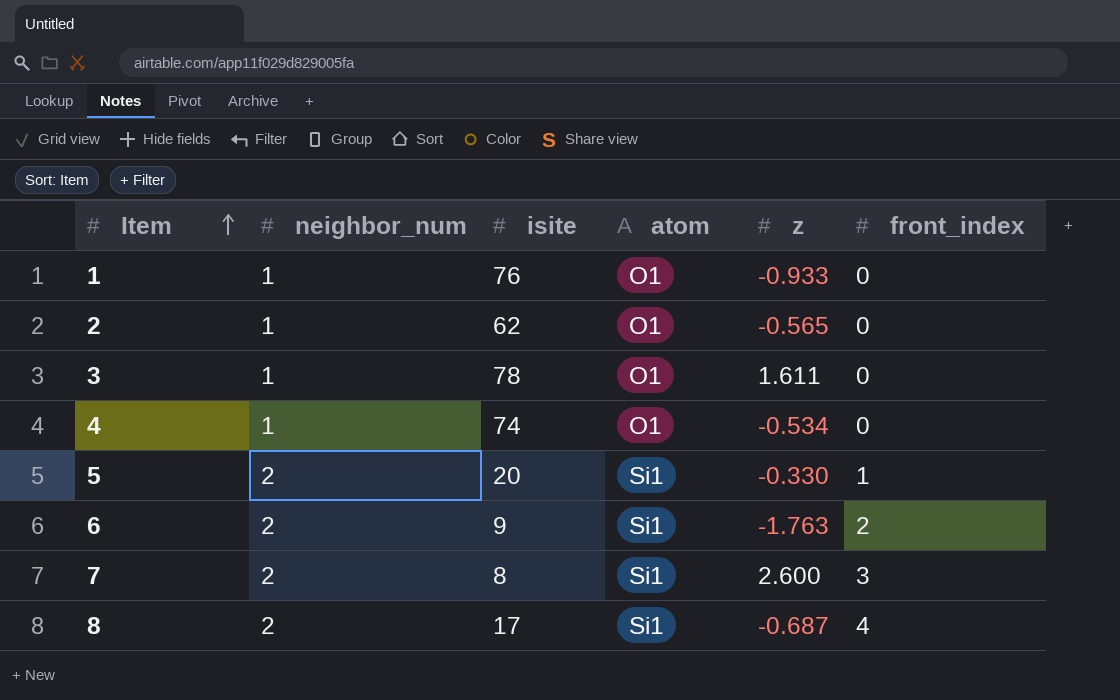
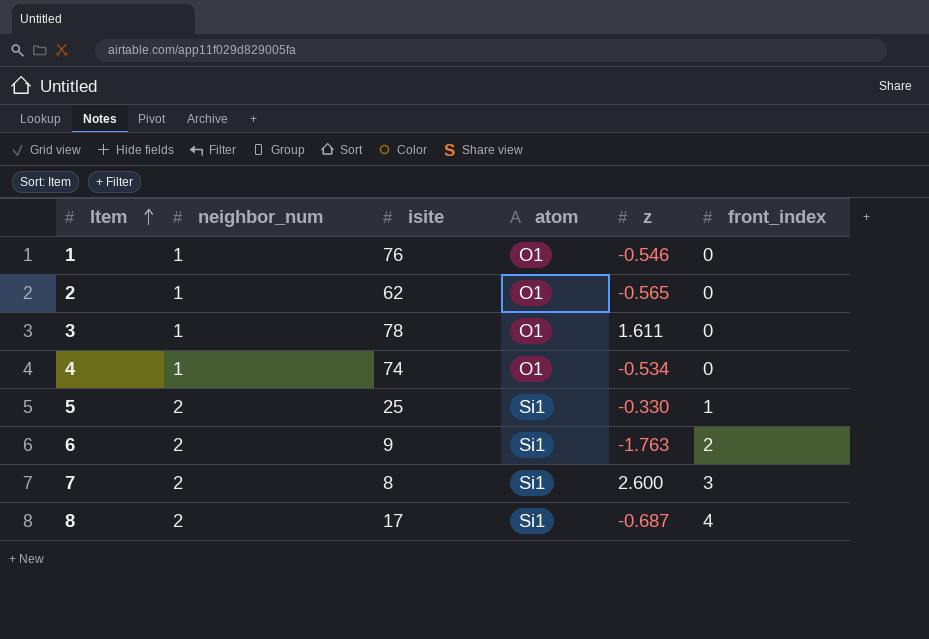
1 | z: -0.933 -> -0.546
5 | isite: 20 -> 25

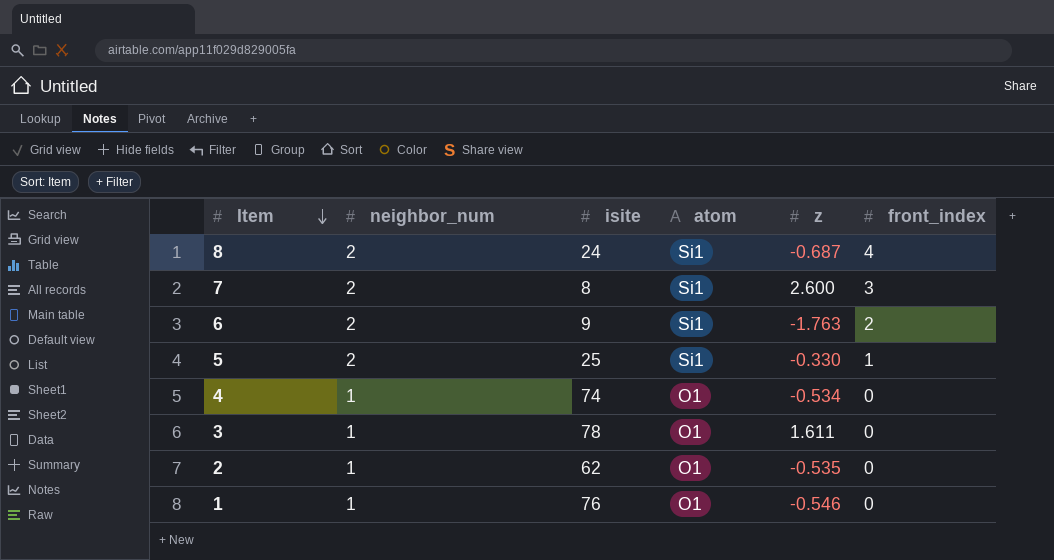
row order: Item ascending -> Item descending
8 | isite: 17 -> 24
2 | z: -0.565 -> -0.535

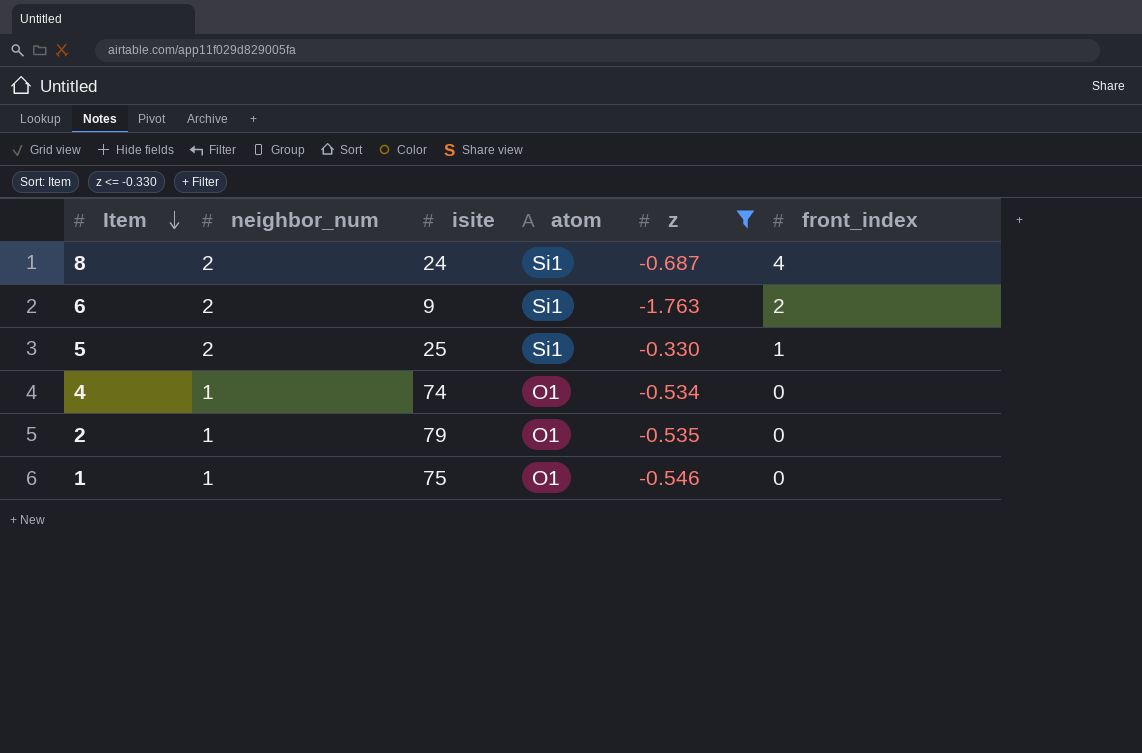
filter: none -> z <= -0.330
2 | isite: 62 -> 79
1 | isite: 76 -> 75

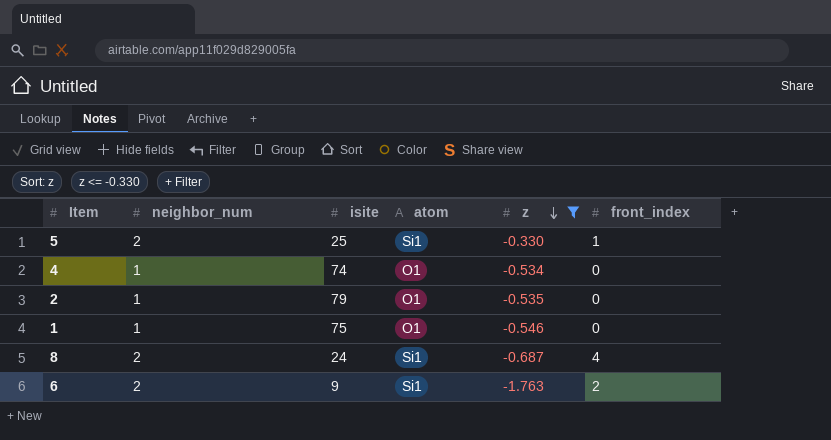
row order: Item descending -> z descending

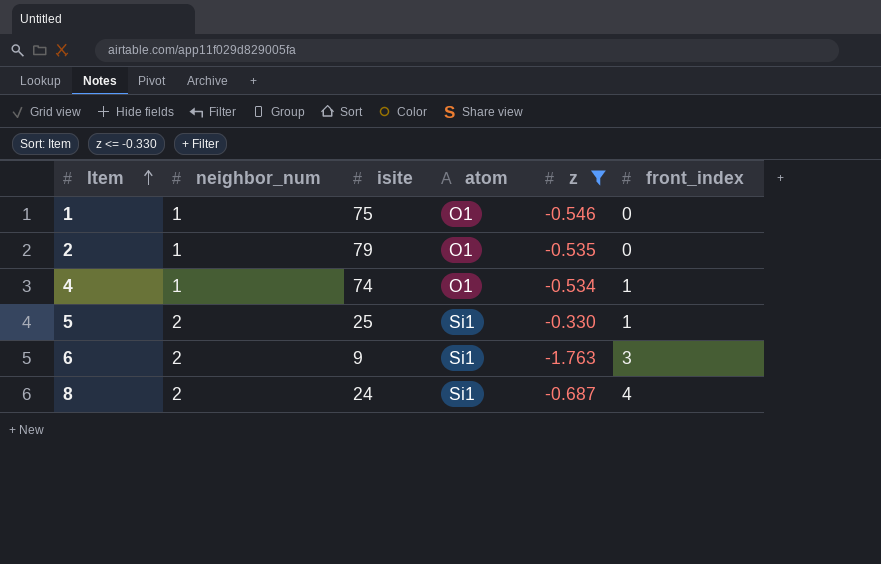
row order: z descending -> Item ascending
4 | front_index: 0 -> 1
6 | front_index: 2 -> 3

